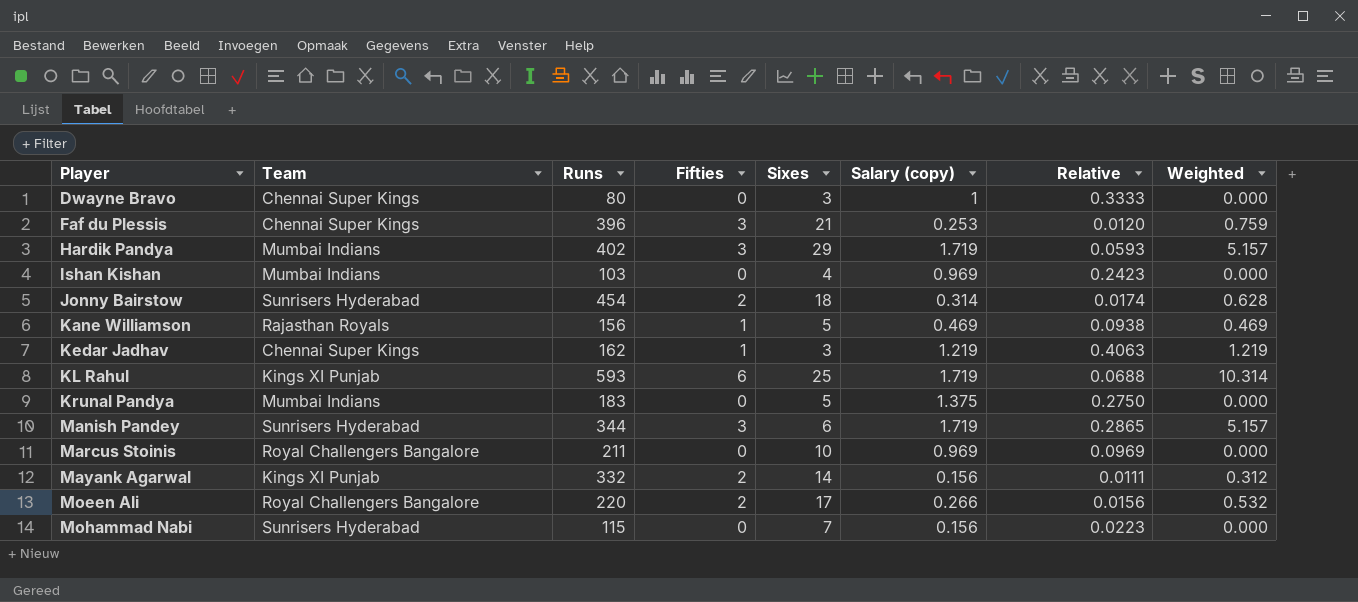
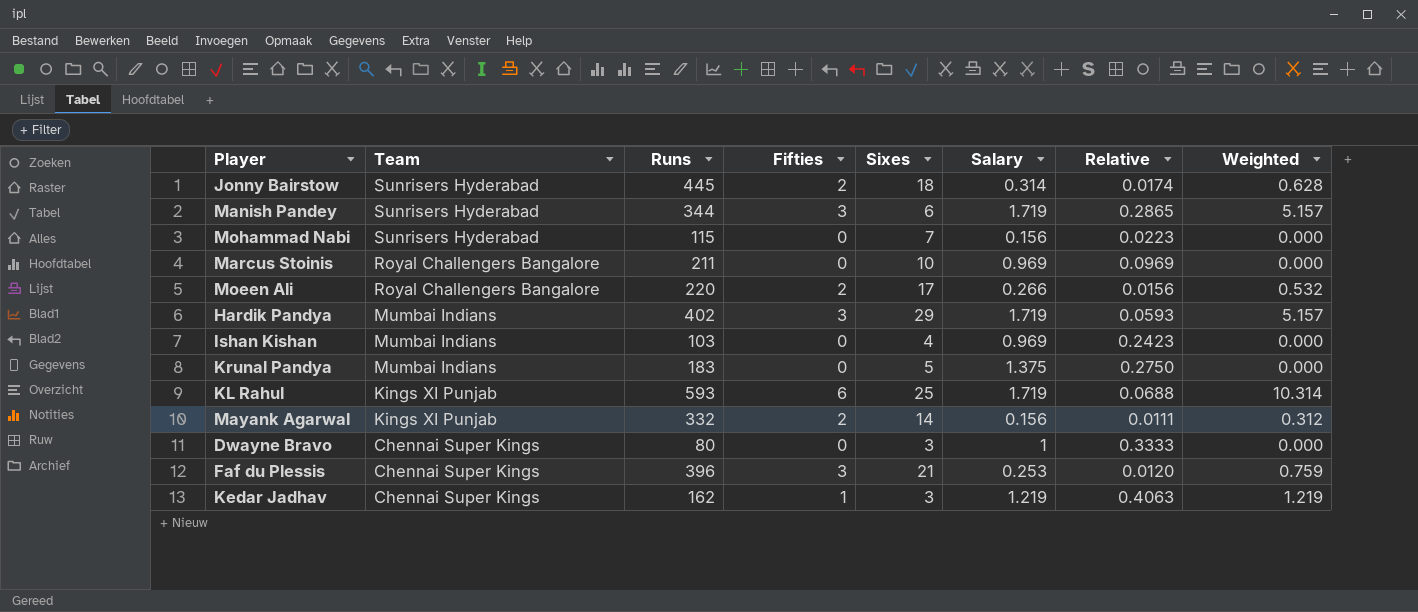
row order: Player ascending -> Team descending
column name: Salary (copy) -> Salary
row Kane Williamson: Rajasthan Royals | 156 | 1 | 5 | 0.469 | 0.0938 | 0.469 -> none
Jonny Bairstow | Runs: 454 -> 445

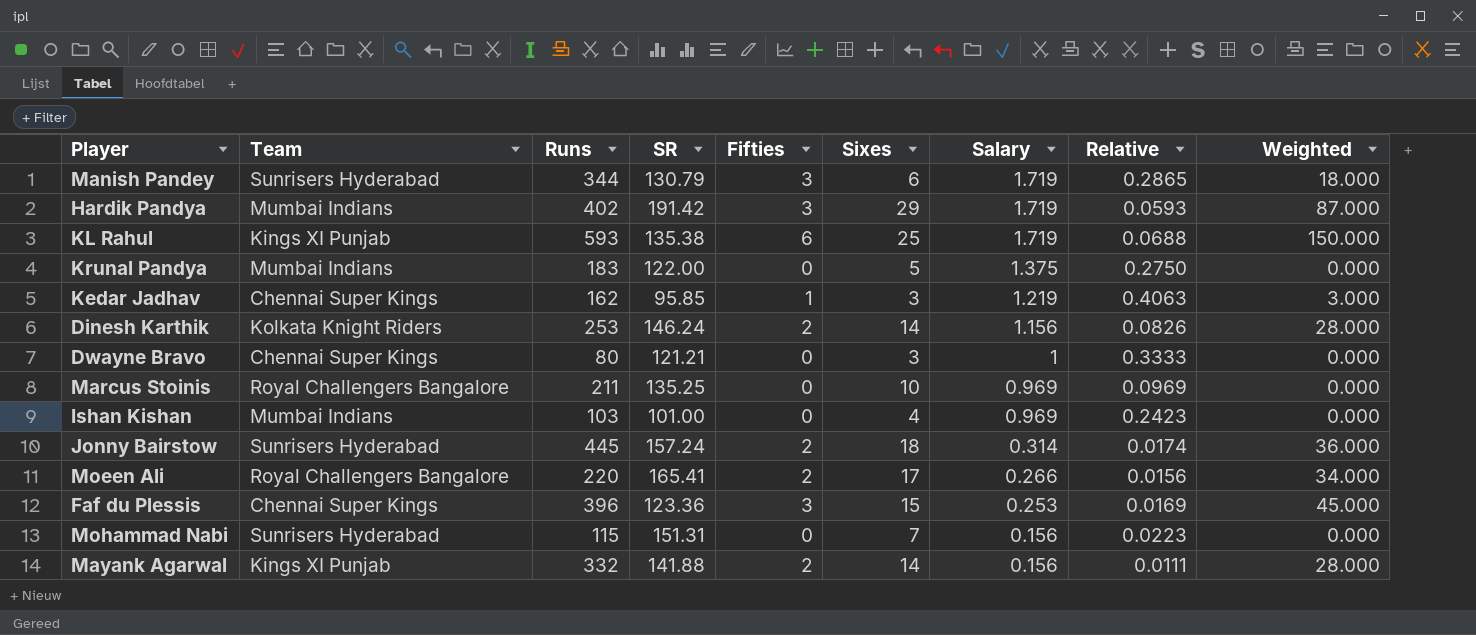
row order: Team descending -> Salary descending
column SR | position: none -> 4
column Weighted | formula: [Fifties] * [Salary] -> [Fifties] * [Sixes]
row Dinesh Karthik: none -> Kolkata Knight Riders | 253 | 146.24 | 2 | 14 | 1.156 | 0.0826 | 28.000
Faf du Plessis | Sixes: 21 -> 15
Faf du Plessis | Relative: 0.0120 -> 0.0169

